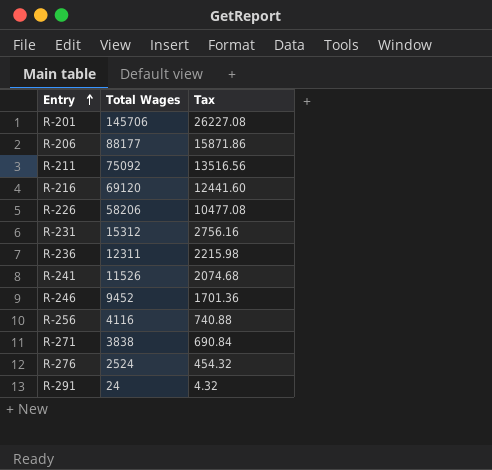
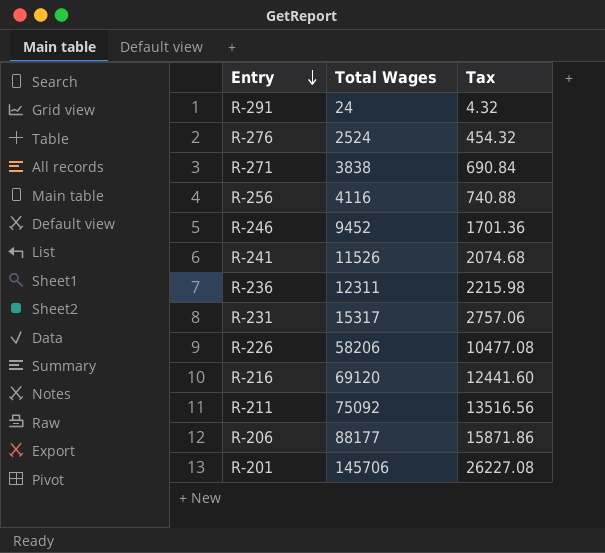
row order: Entry ascending -> Entry descending
R-231 | Total Wages: 15312 -> 15317
R-231 | Tax: 2756.16 -> 2757.06

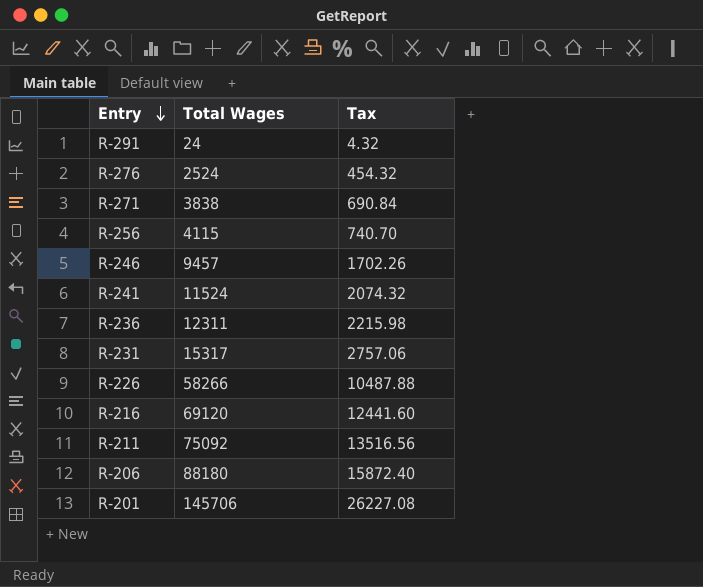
R-256 | Total Wages: 4116 -> 4115
R-256 | Tax: 740.88 -> 740.70
R-246 | Total Wages: 9452 -> 9457
R-246 | Tax: 1701.36 -> 1702.26
R-241 | Total Wages: 11526 -> 11524
R-241 | Tax: 2074.68 -> 2074.32
R-226 | Total Wages: 58206 -> 58266
R-226 | Tax: 10477.08 -> 10487.88
R-206 | Total Wages: 88177 -> 88180
R-206 | Tax: 15871.86 -> 15872.40

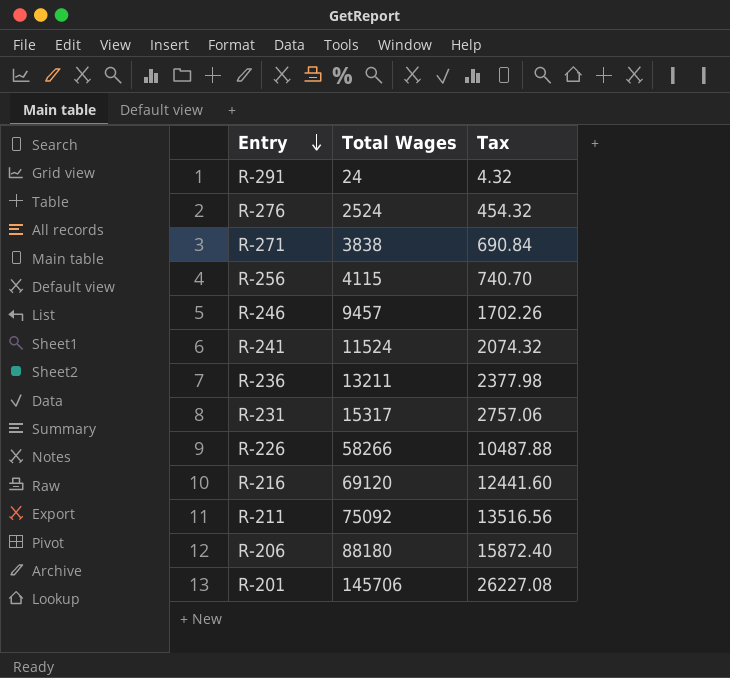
R-236 | Total Wages: 12311 -> 13211
R-236 | Tax: 2215.98 -> 2377.98

